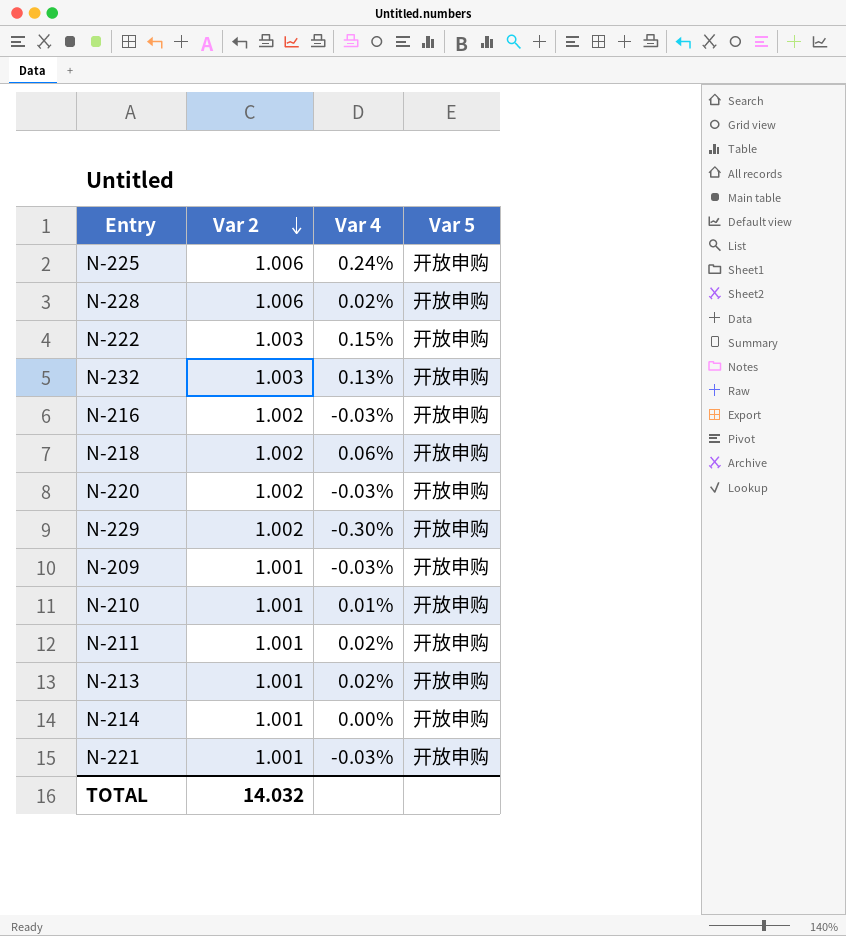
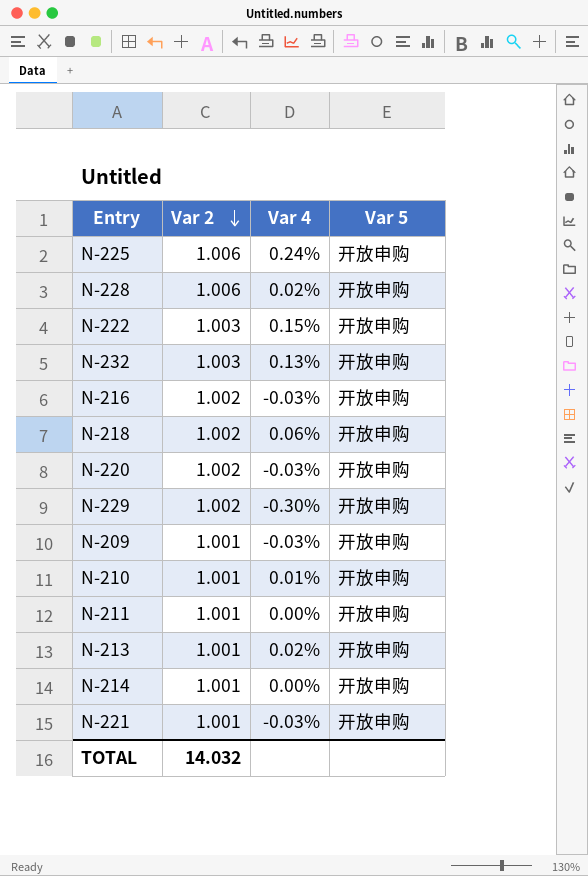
N-211 | Var 4: 0.02% -> 0.00%

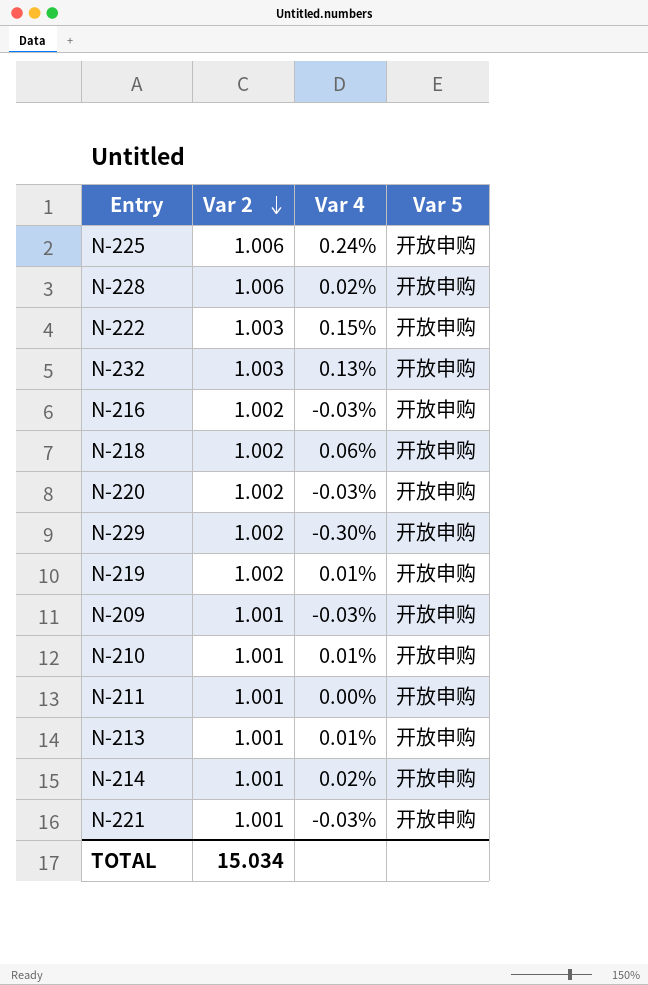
row N-219: none -> 1.002 | 0.01% | 开放申购
N-213 | Var 4: 0.02% -> 0.01%
N-214 | Var 4: 0.00% -> 0.02%
TOTAL | Var 2: 14.032 -> 15.034

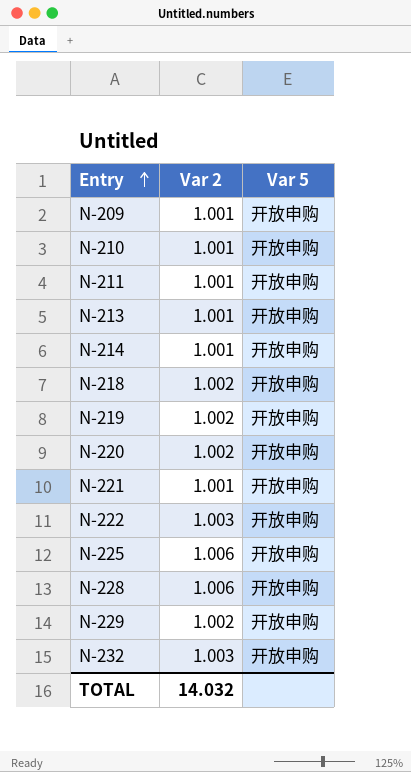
row order: Var 2 descending -> Entry ascending
column Var 4 | position: 3 -> none
row N-216: 1.002 | -0.03% | 开放申购 -> none
TOTAL | Var 2: 15.034 -> 14.032

